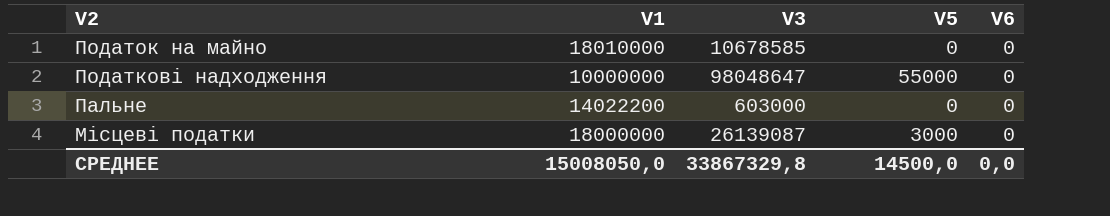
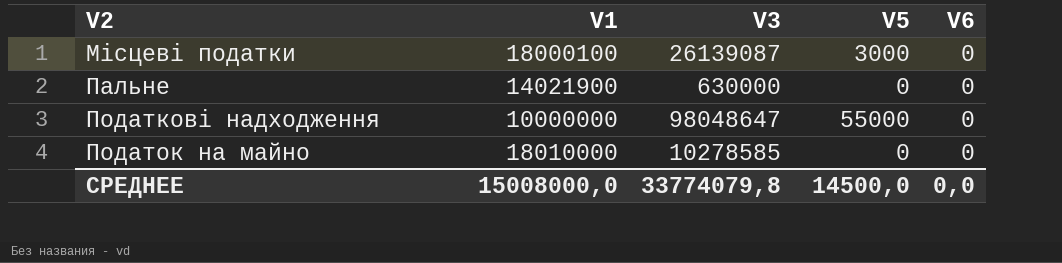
row order: V2 descending -> V2 ascending
Місцеві податки | V1: 18000000 -> 18000100
Пальне | V1: 14022200 -> 14021900
Пальне | V3: 603000 -> 630000
Податок на майно | V3: 10678585 -> 10278585
СРЕДНЕЕ | V1: 15008050,0 -> 15008000,0
СРЕДНЕЕ | V3: 33867329,8 -> 33774079,8

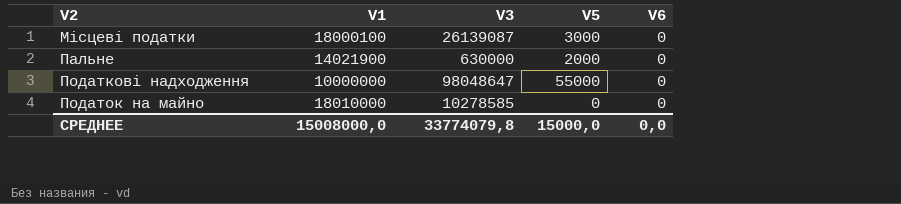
Пальне | V5: 0 -> 2000
СРЕДНЕЕ | V5: 14500,0 -> 15000,0

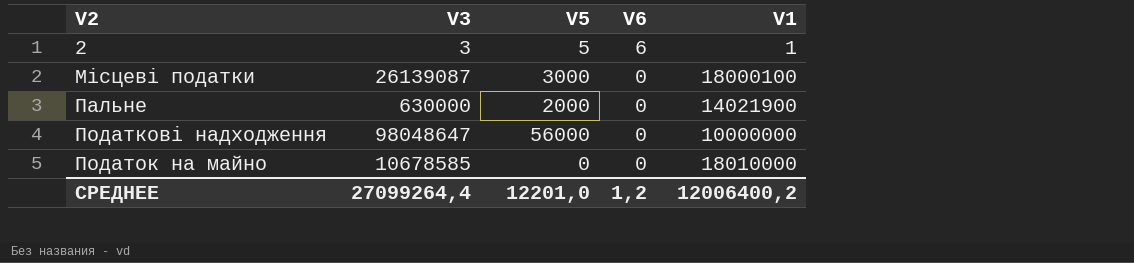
column V1 | position: 2 -> 5
row 2: none -> 3 | 5 | 6 | 1
Податкові надходження | V5: 55000 -> 56000
Податок на майно | V3: 10278585 -> 10678585
СРЕДНЕЕ | V3: 33774079,8 -> 27099264,4
СРЕДНЕЕ | V5: 15000,0 -> 12201,0
СРЕДНЕЕ | V6: 0,0 -> 1,2
СРЕДНЕЕ | V1: 15008000,0 -> 12006400,2

